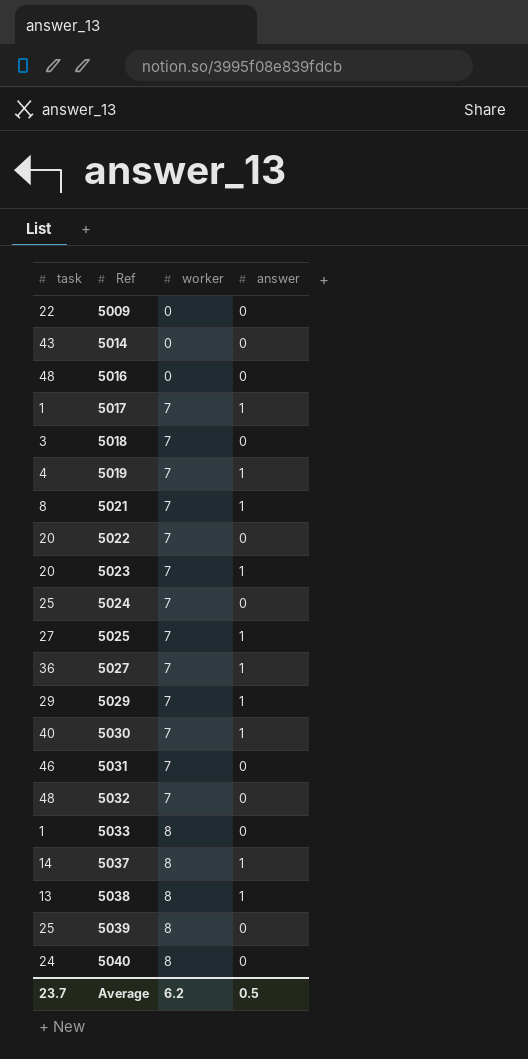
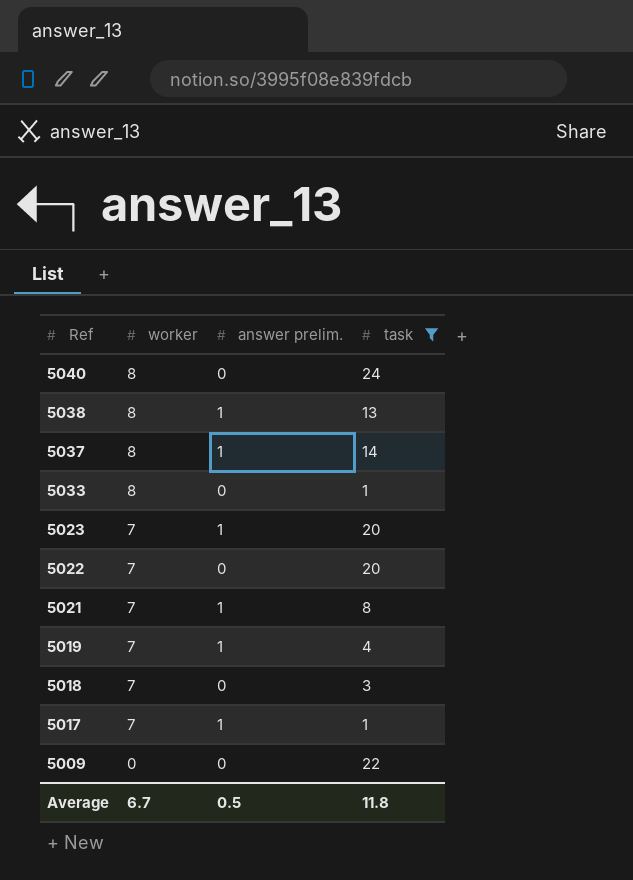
filter: none -> task <= 24
row order: Ref ascending -> Ref descending
column name: answer -> answer prelim.
column task | position: 1 -> 4
Average | worker: 6.2 -> 6.7
Average | task: 23.7 -> 11.8

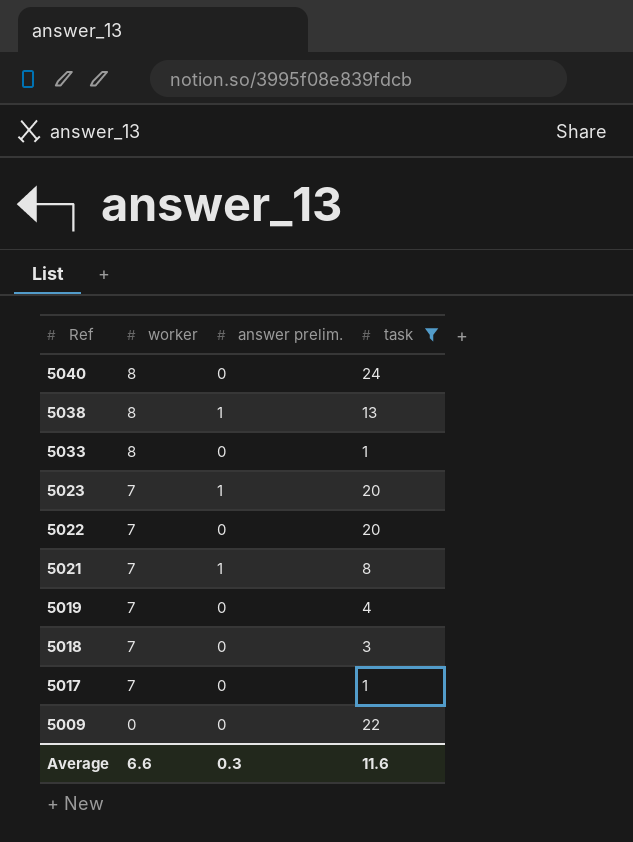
row 5037: 8 | 1 | 14 -> none
5019 | answer prelim.: 1 -> 0
5017 | answer prelim.: 1 -> 0
Average | worker: 6.7 -> 6.6
Average | answer prelim.: 0.5 -> 0.3
Average | task: 11.8 -> 11.6

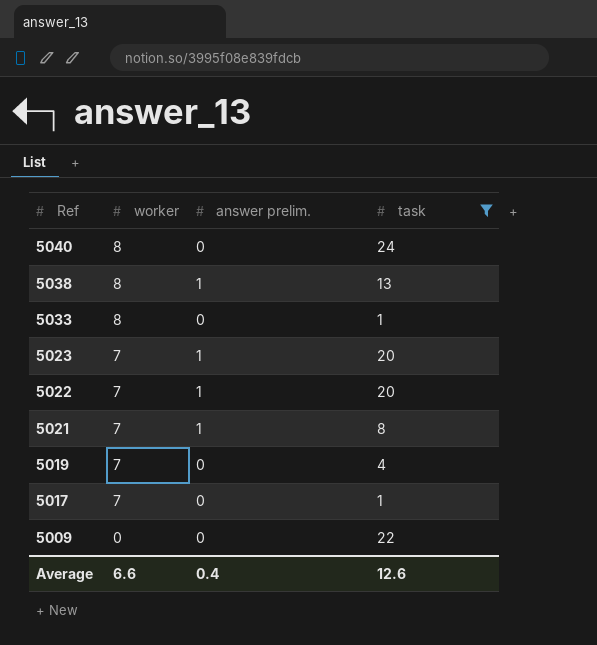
row 5018: 7 | 0 | 3 -> none
5022 | answer prelim.: 0 -> 1
Average | answer prelim.: 0.3 -> 0.4
Average | task: 11.6 -> 12.6

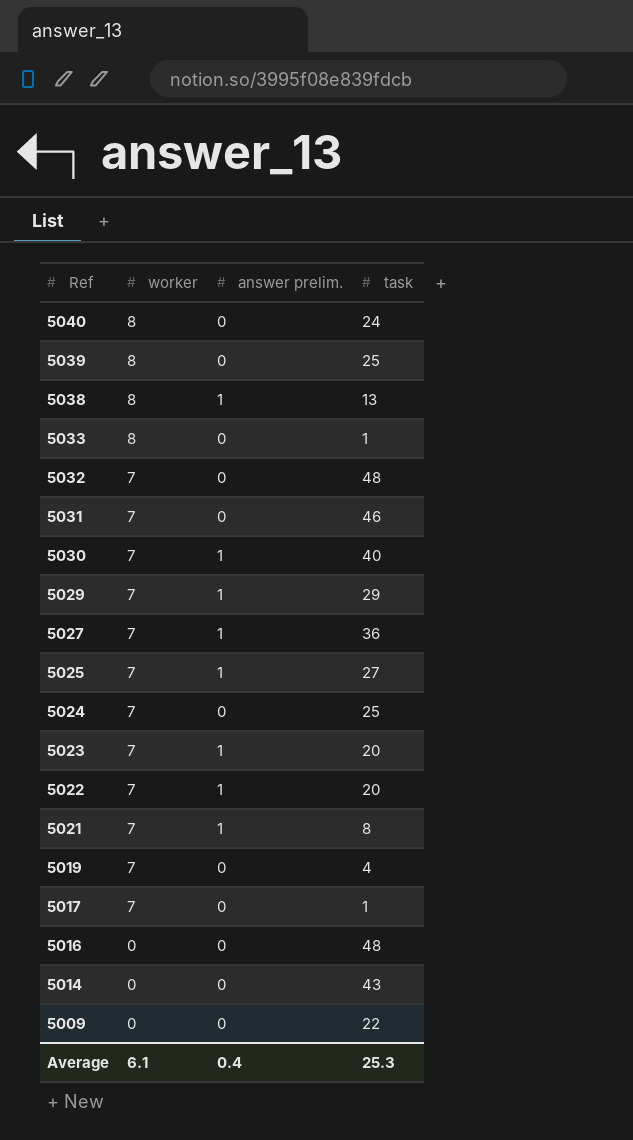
filter: task <= 24 -> none
Average | worker: 6.6 -> 6.1
Average | task: 12.6 -> 25.3

